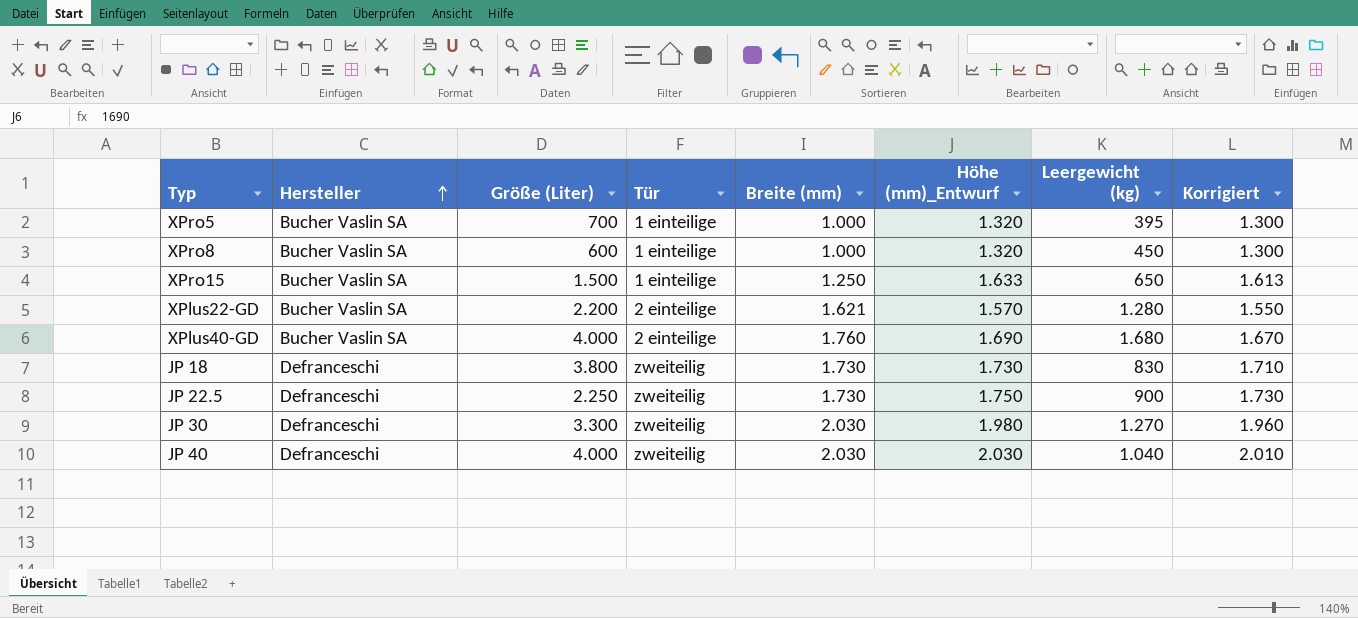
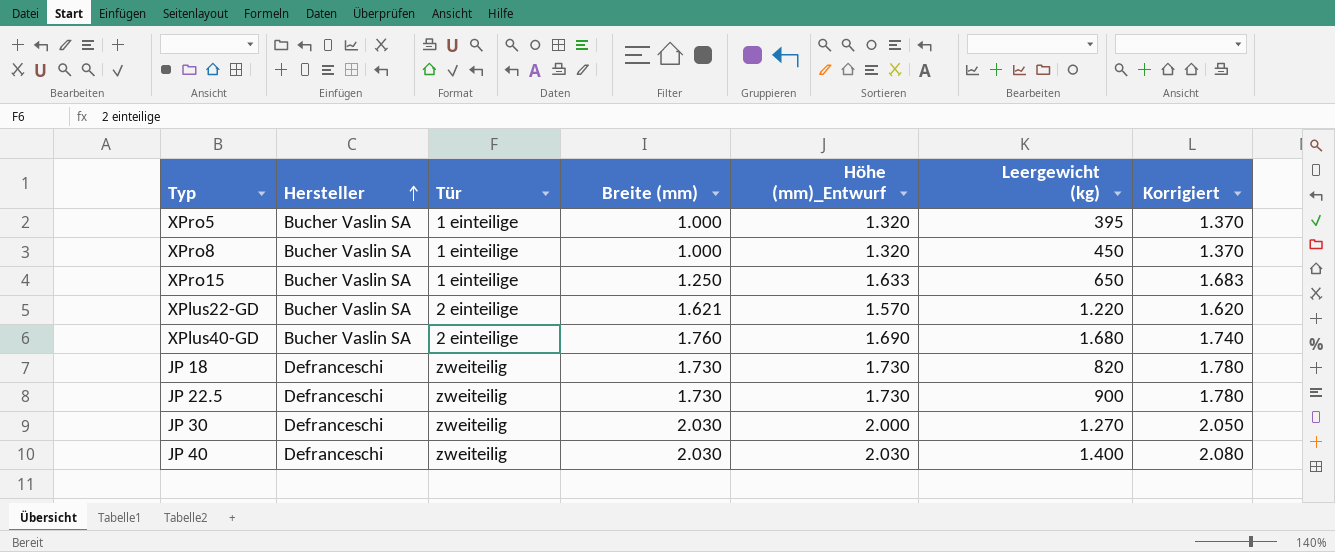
column Größe (Liter) | position: 3 -> none
column Korrigiert | formula: [Höhe (mm)_Entwurf] - 20 -> [Höhe (mm)_Entwurf] + 50
XPlus22-GD | Leergewicht (kg): 1.280 -> 1.220
JP 18 | Leergewicht (kg): 830 -> 820
JP 22.5 | Höhe (mm)_Entwurf: 1.750 -> 1.730
JP 30 | Höhe (mm)_Entwurf: 1.980 -> 2.000
JP 40 | Leergewicht (kg): 1.040 -> 1.400

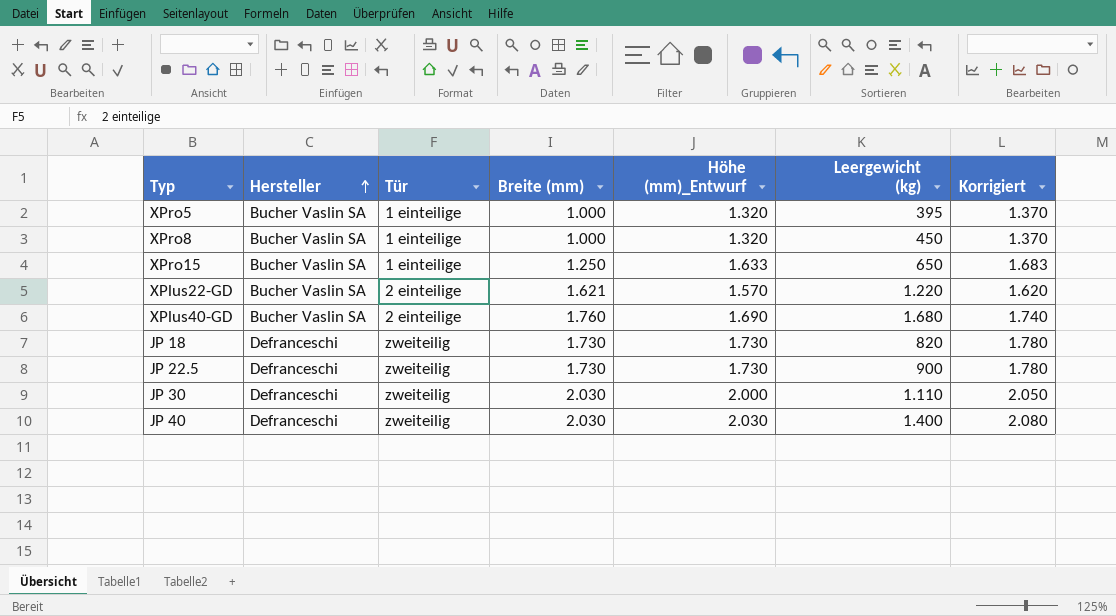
JP 30 | Leergewicht (kg): 1.270 -> 1.110

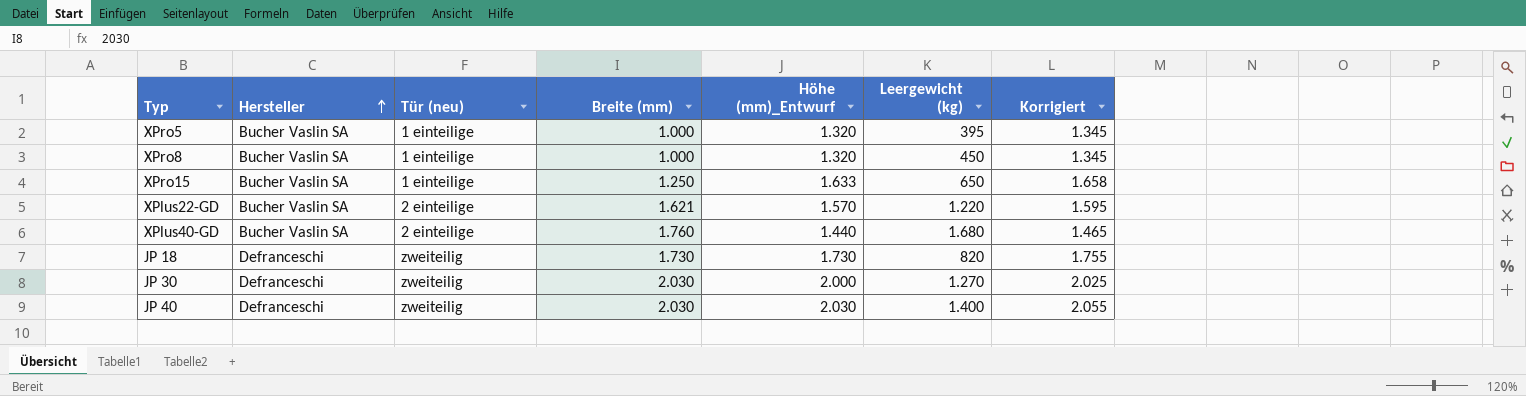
column name: Tür -> Tür (neu)
column Korrigiert | formula: [Höhe (mm)_Entwurf] + 50 -> [Höhe (mm)_Entwurf] + 25
row JP 22.5: Defranceschi | zweiteilig | 1.730 | 1.730 | 900 | 1.780 -> none
XPlus40-GD | Höhe (mm)_Entwurf: 1.690 -> 1.440
JP 30 | Leergewicht (kg): 1.110 -> 1.270

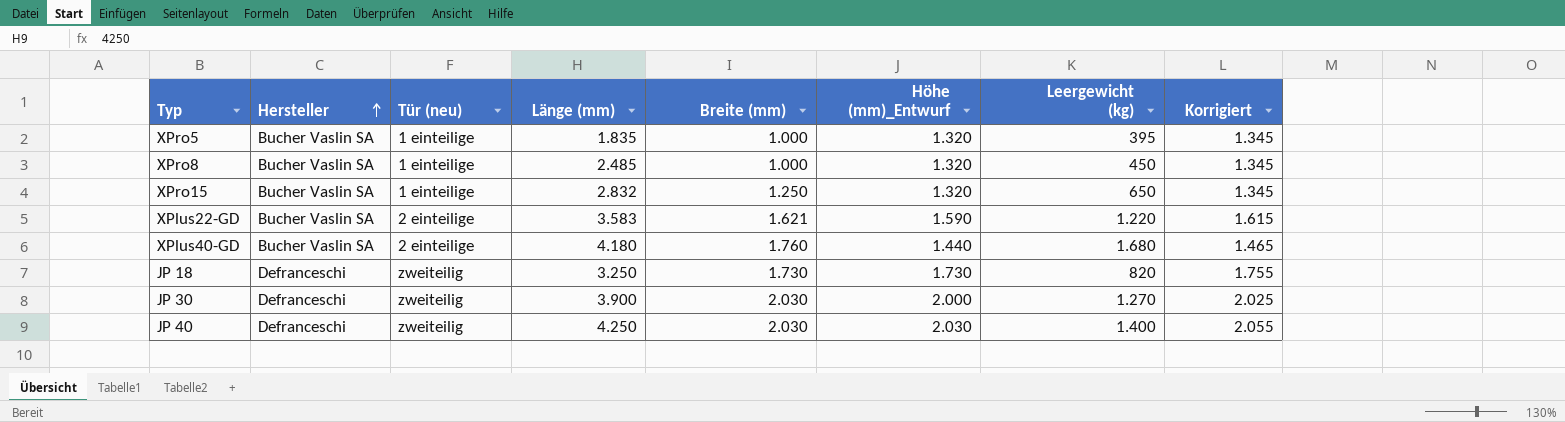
column Länge (mm) | position: none -> 4
XPro15 | Höhe (mm)_Entwurf: 1.633 -> 1.320
XPro15 | Korrigiert: 1.658 -> 1.345
XPlus22-GD | Höhe (mm)_Entwurf: 1.570 -> 1.590
XPlus22-GD | Korrigiert: 1.595 -> 1.615

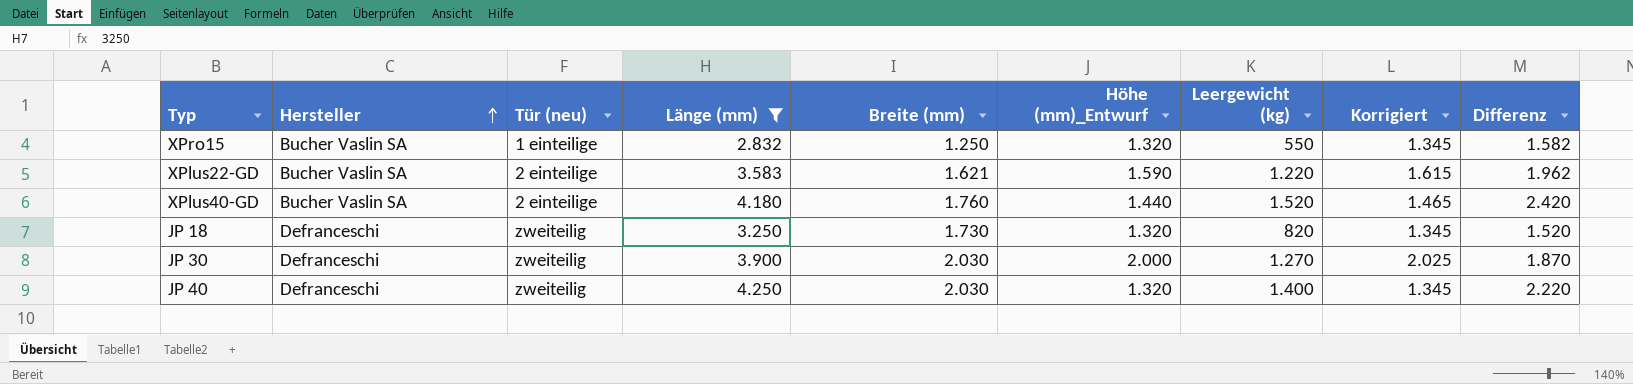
filter: none -> Länge (mm) >= 2.832
column Differenz | formula: none -> [Länge (mm)] - [Breite (mm)]
XPro15 | Leergewicht (kg): 650 -> 550
XPlus40-GD | Leergewicht (kg): 1.680 -> 1.520
JP 18 | Höhe (mm)_Entwurf: 1.730 -> 1.320
JP 18 | Korrigiert: 1.755 -> 1.345
JP 40 | Höhe (mm)_Entwurf: 2.030 -> 1.320
JP 40 | Korrigiert: 2.055 -> 1.345

